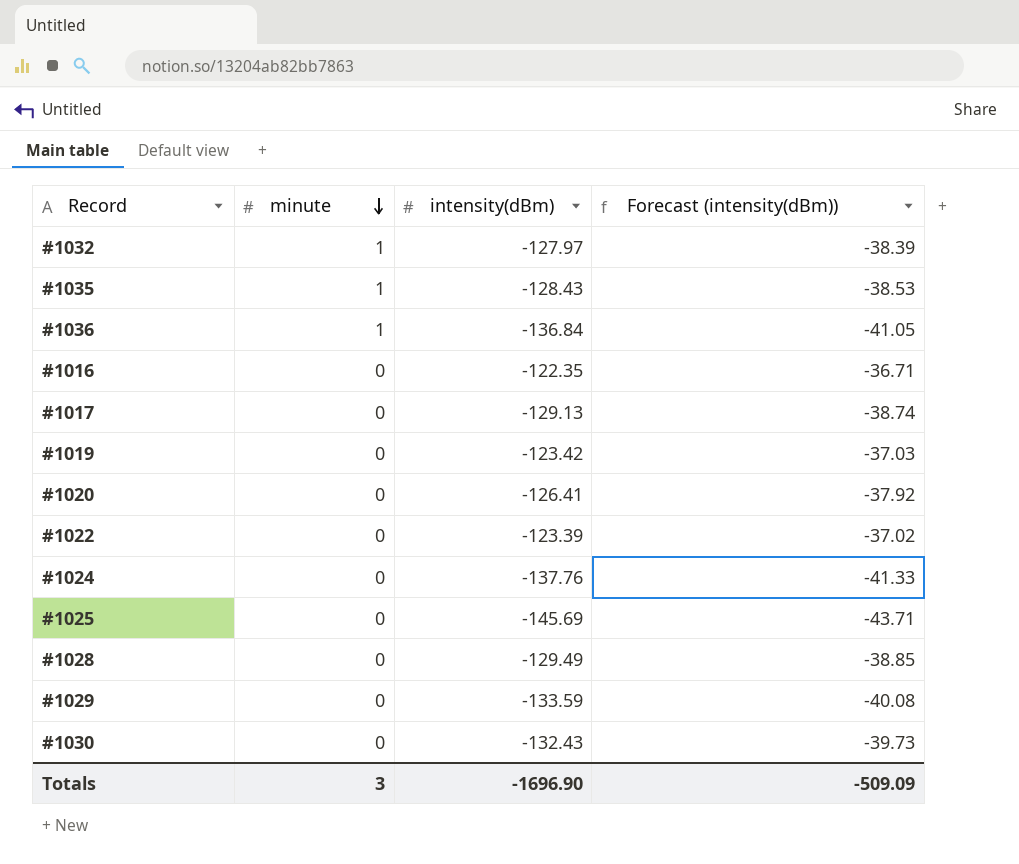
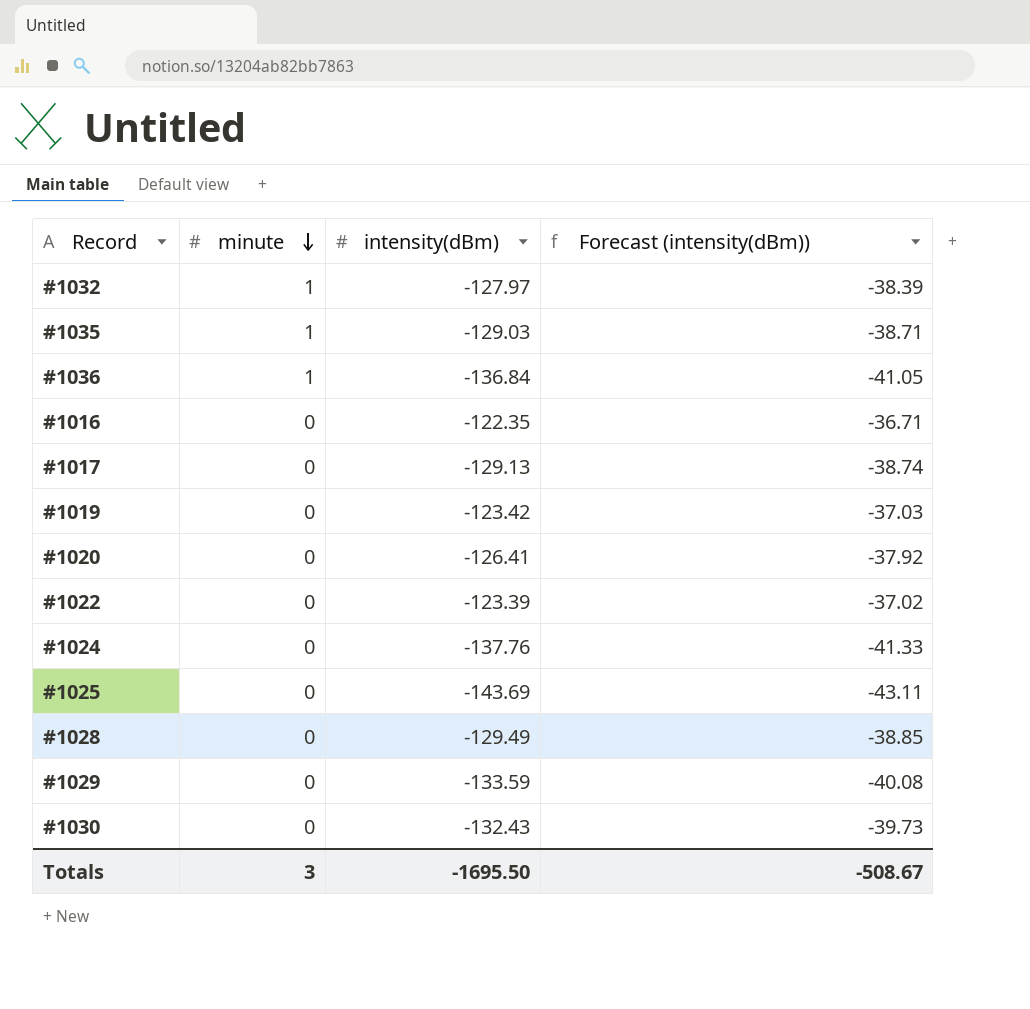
#1035 | intensity(dBm): -128.43 -> -129.03
#1035 | Forecast (intensity(dBm)): -38.53 -> -38.71
#1025 | intensity(dBm): -145.69 -> -143.69
#1025 | Forecast (intensity(dBm)): -43.71 -> -43.11
Totals | intensity(dBm): -1696.90 -> -1695.50
Totals | Forecast (intensity(dBm)): -509.09 -> -508.67

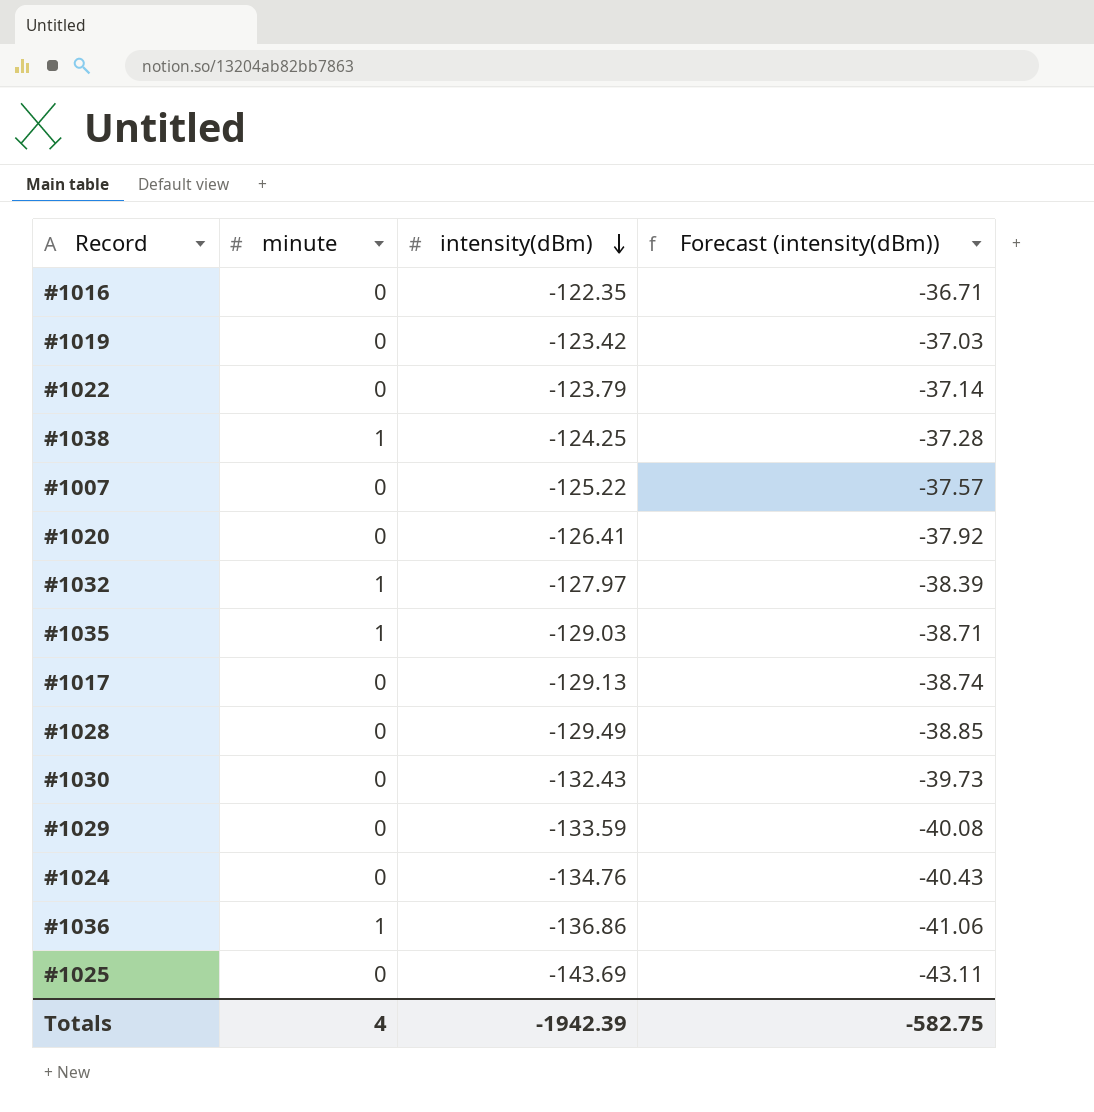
row order: minute descending -> intensity(dBm) descending
#1022 | intensity(dBm): -123.39 -> -123.79
#1022 | Forecast (intensity(dBm)): -37.02 -> -37.14
row #1038: none -> 1 | -124.25 | -37.28
row #1007: none -> 0 | -125.22 | -37.57
#1024 | intensity(dBm): -137.76 -> -134.76
#1024 | Forecast (intensity(dBm)): -41.33 -> -40.43
#1036 | intensity(dBm): -136.84 -> -136.86
#1036 | Forecast (intensity(dBm)): -41.05 -> -41.06
Totals | minute: 3 -> 4
Totals | intensity(dBm): -1695.50 -> -1942.39
Totals | Forecast (intensity(dBm)): -508.67 -> -582.75

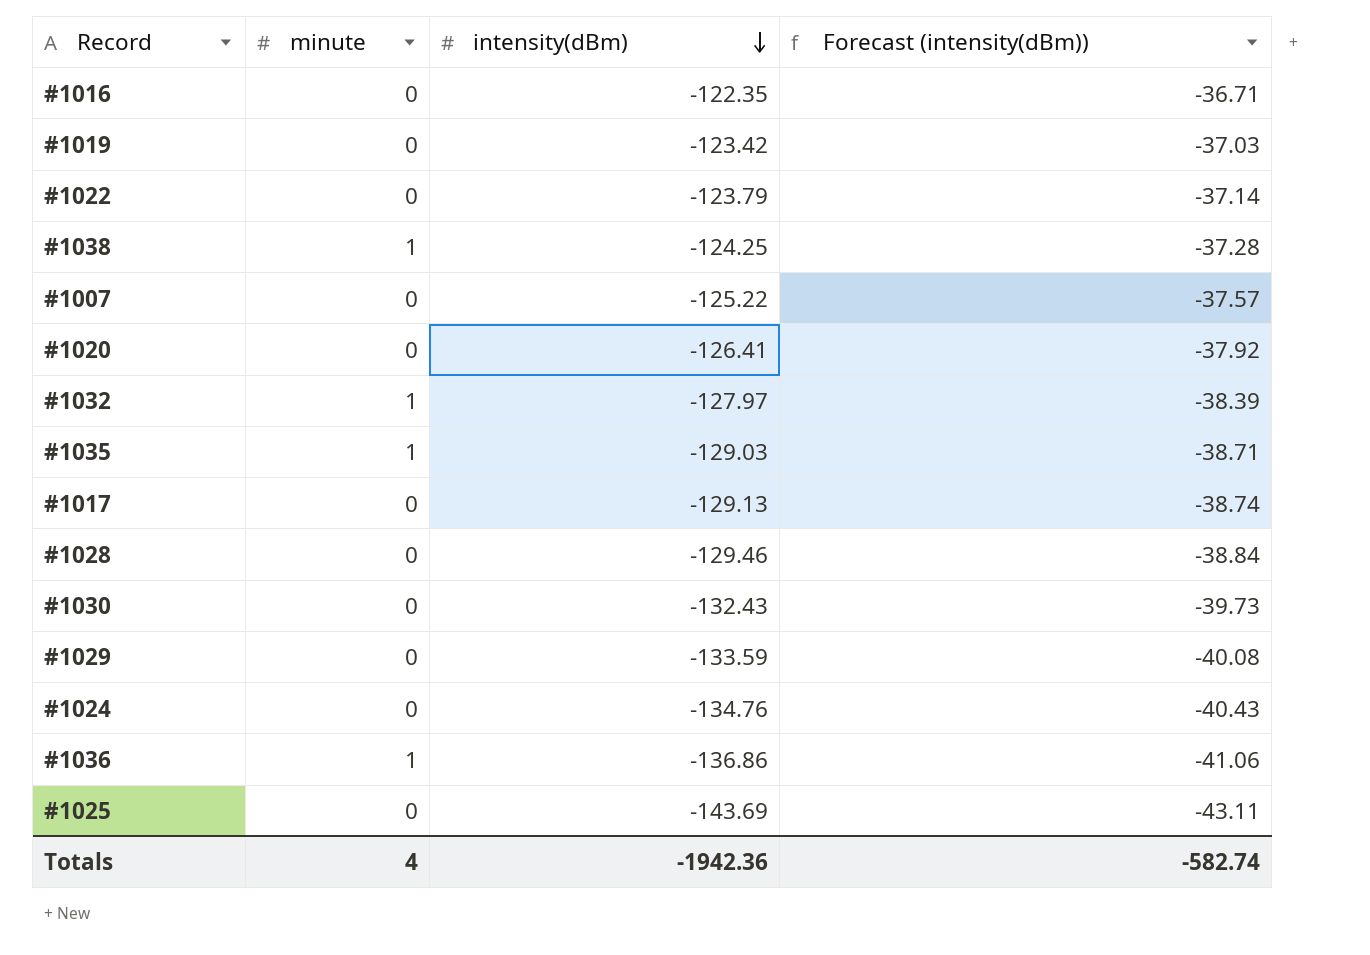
#1028 | intensity(dBm): -129.49 -> -129.46
#1028 | Forecast (intensity(dBm)): -38.85 -> -38.84
Totals | intensity(dBm): -1942.39 -> -1942.36
Totals | Forecast (intensity(dBm)): -582.75 -> -582.74

